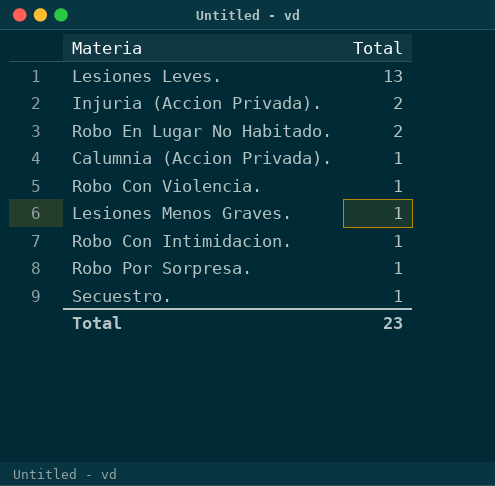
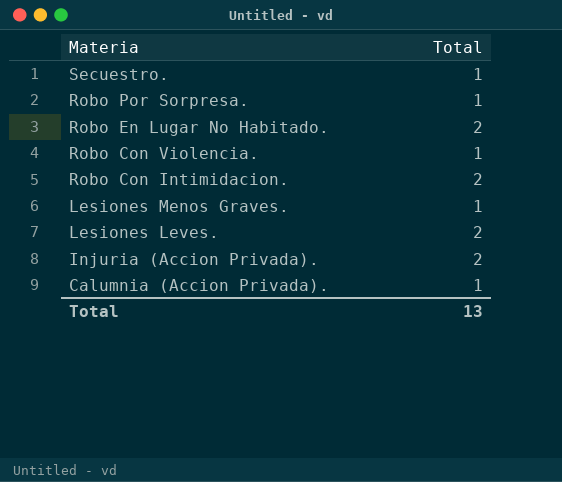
row order: Total descending -> Materia descending
Robo Con Intimidacion. | Total: 1 -> 2
Lesiones Leves. | Total: 13 -> 2
Total | Total: 23 -> 13

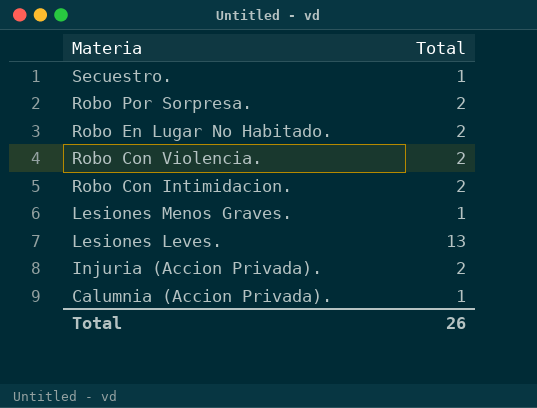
Robo Por Sorpresa. | Total: 1 -> 2
Robo Con Violencia. | Total: 1 -> 2
Lesiones Leves. | Total: 2 -> 13
Total | Total: 13 -> 26

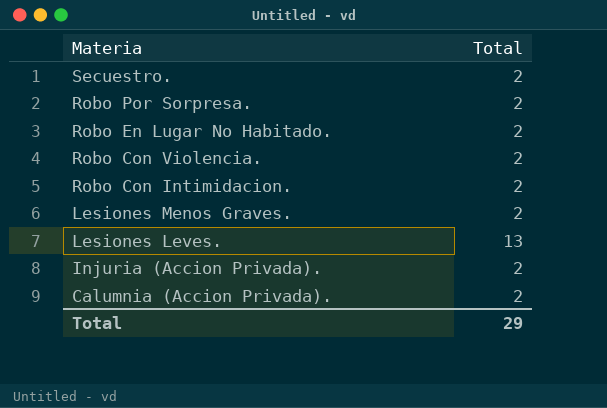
Secuestro. | Total: 1 -> 2
Lesiones Menos Graves. | Total: 1 -> 2
Calumnia (Accion Privada). | Total: 1 -> 2
Total | Total: 26 -> 29

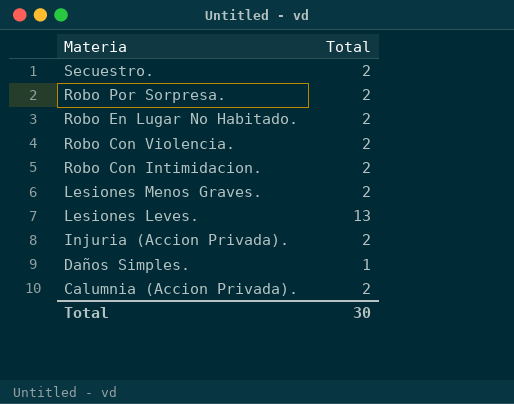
row Daños Simples.: none -> 1
Total | Total: 29 -> 30

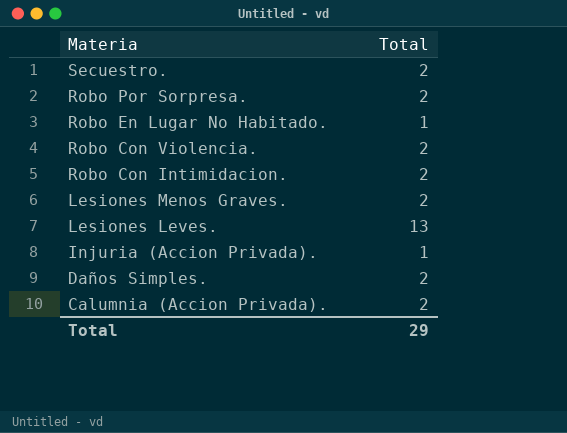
Robo En Lugar No Habitado. | Total: 2 -> 1
Injuria (Accion Privada). | Total: 2 -> 1
Daños Simples. | Total: 1 -> 2
Total | Total: 30 -> 29

